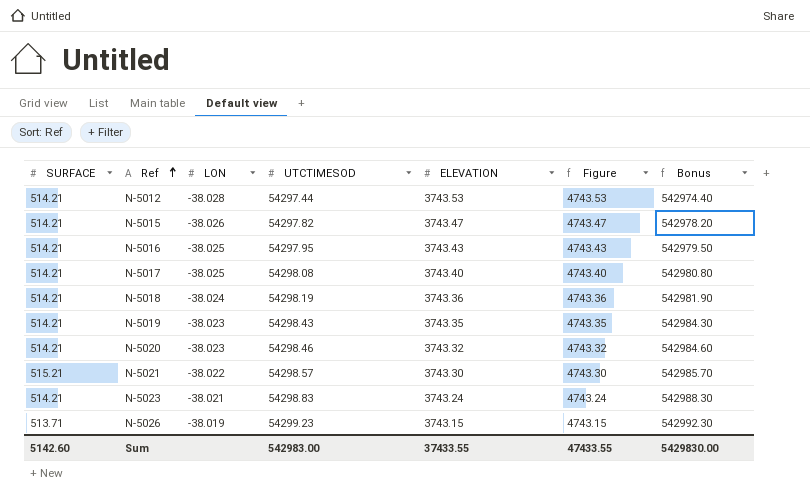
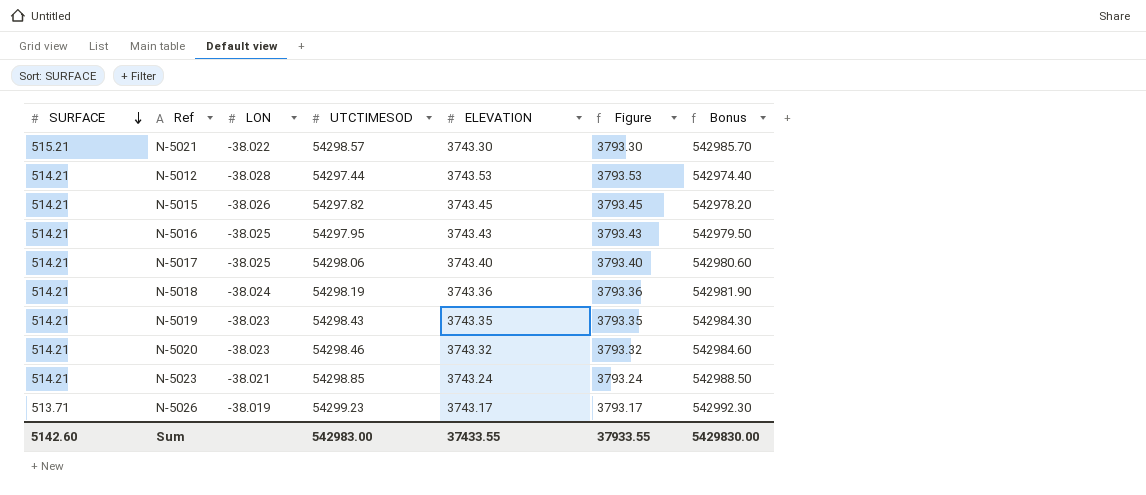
row order: Ref ascending -> SURFACE descending
column Figure | formula: [ELEVATION] + 1000 -> [ELEVATION] + 50
N-5015 | ELEVATION: 3743.47 -> 3743.45
N-5017 | UTCTIMESOD: 54298.08 -> 54298.06
N-5017 | Bonus: 542980.80 -> 542980.60
N-5023 | UTCTIMESOD: 54298.83 -> 54298.85
N-5023 | Bonus: 542988.30 -> 542988.50
N-5026 | ELEVATION: 3743.15 -> 3743.17
Sum | Figure: 47433.55 -> 37933.55

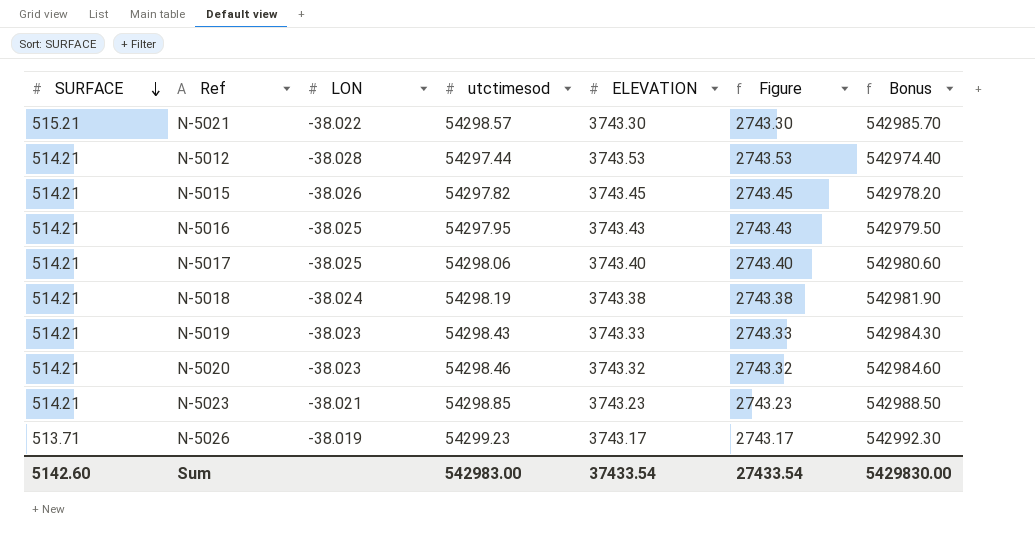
column name: UTCTIMESOD -> utctimesod
column Figure | formula: [ELEVATION] + 50 -> [ELEVATION] - 1000
N-5018 | ELEVATION: 3743.36 -> 3743.38
N-5019 | ELEVATION: 3743.35 -> 3743.33
N-5023 | ELEVATION: 3743.24 -> 3743.23
Sum | ELEVATION: 37433.55 -> 37433.54
Sum | Figure: 37933.55 -> 27433.54

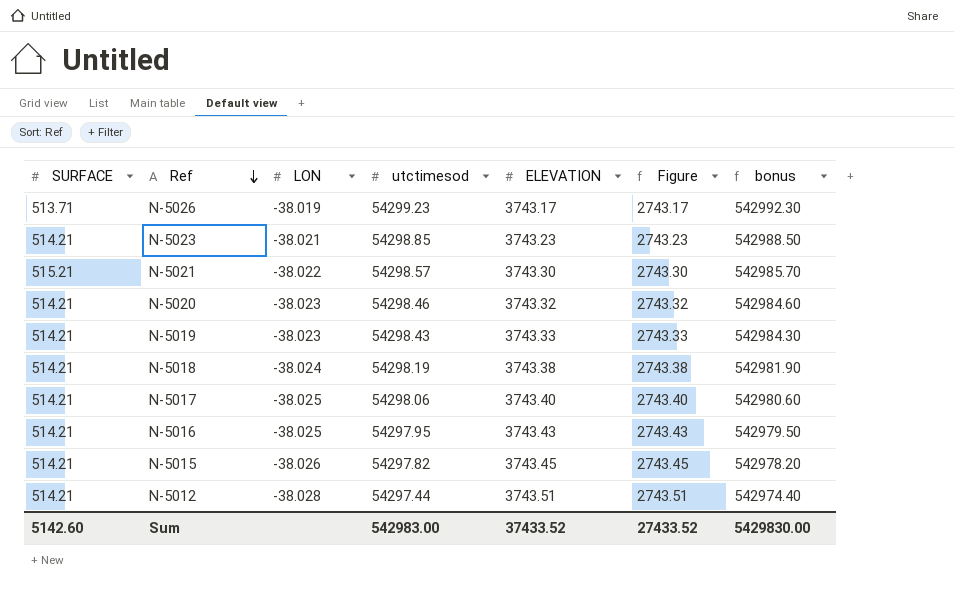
row order: SURFACE descending -> Ref descending
column name: Bonus -> bonus
N-5012 | ELEVATION: 3743.53 -> 3743.51
N-5012 | Figure: 2743.53 -> 2743.51
Sum | ELEVATION: 37433.54 -> 37433.52
Sum | Figure: 27433.54 -> 27433.52

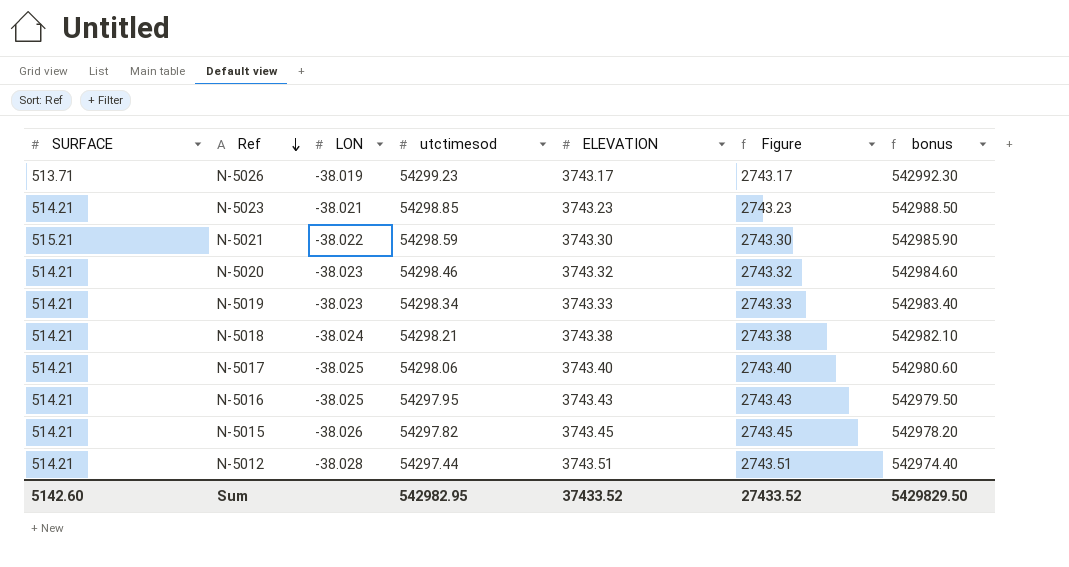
N-5021 | utctimesod: 54298.57 -> 54298.59
N-5021 | bonus: 542985.70 -> 542985.90
N-5019 | utctimesod: 54298.43 -> 54298.34
N-5019 | bonus: 542984.30 -> 542983.40
N-5018 | utctimesod: 54298.19 -> 54298.21
N-5018 | bonus: 542981.90 -> 542982.10
Sum | utctimesod: 542983.00 -> 542982.95
Sum | bonus: 5429830.00 -> 5429829.50

